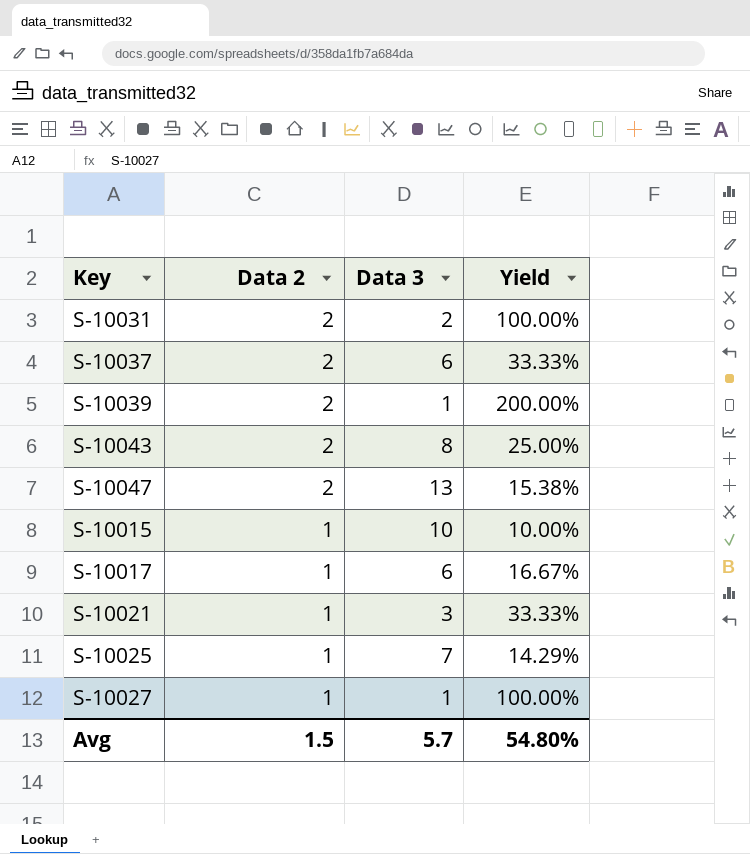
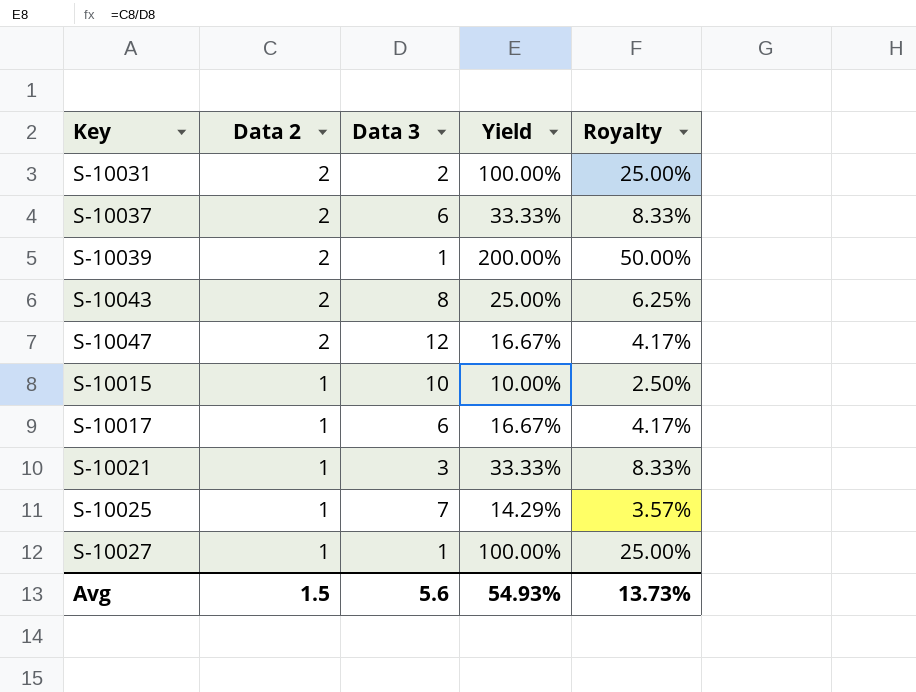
column Royalty | formula: none -> [Yield] * 0.25
S-10047 | Data 3: 13 -> 12
S-10047 | Yield: 15.38% -> 16.67%
Avg | Data 3: 5.7 -> 5.6
Avg | Yield: 54.80% -> 54.93%

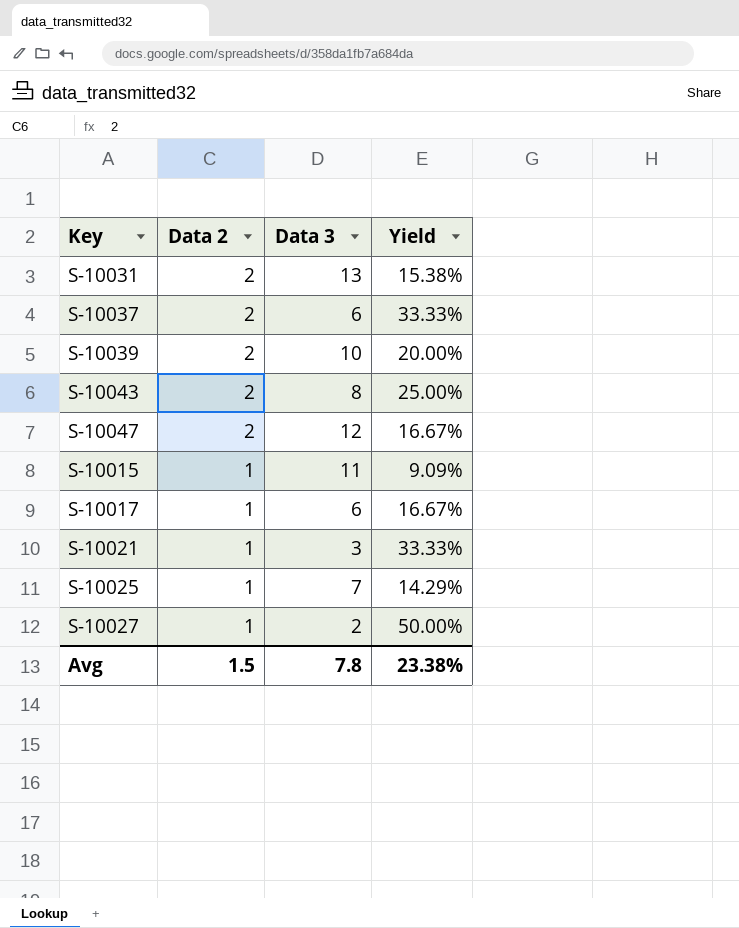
column Royalty | formula: [Yield] * 0.25 -> none
S-10031 | Data 3: 2 -> 13
S-10031 | Yield: 100.00% -> 15.38%
S-10039 | Data 3: 1 -> 10
S-10039 | Yield: 200.00% -> 20.00%
S-10015 | Data 3: 10 -> 11
S-10015 | Yield: 10.00% -> 9.09%
S-10027 | Data 3: 1 -> 2
S-10027 | Yield: 100.00% -> 50.00%
Avg | Data 3: 5.6 -> 7.8
Avg | Yield: 54.93% -> 23.38%

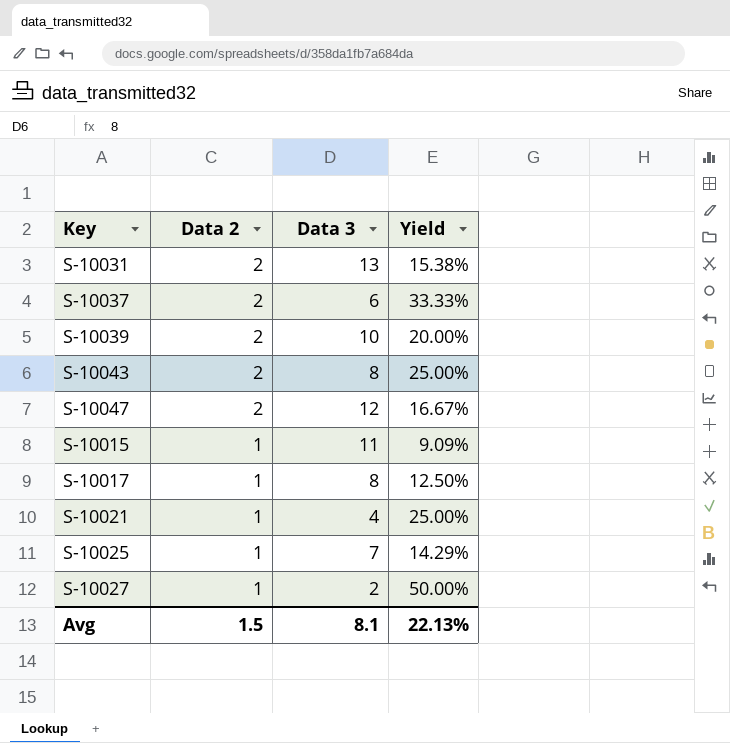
S-10017 | Data 3: 6 -> 8
S-10017 | Yield: 16.67% -> 12.50%
S-10021 | Data 3: 3 -> 4
S-10021 | Yield: 33.33% -> 25.00%
Avg | Data 3: 7.8 -> 8.1
Avg | Yield: 23.38% -> 22.13%

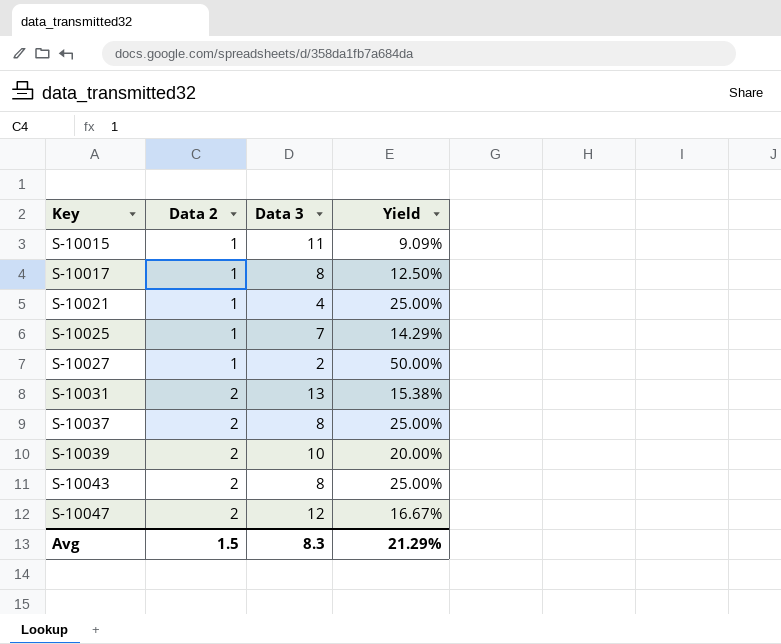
row order: Data 2 descending -> Key ascending
S-10037 | Data 3: 6 -> 8
S-10037 | Yield: 33.33% -> 25.00%
Avg | Data 3: 8.1 -> 8.3
Avg | Yield: 22.13% -> 21.29%

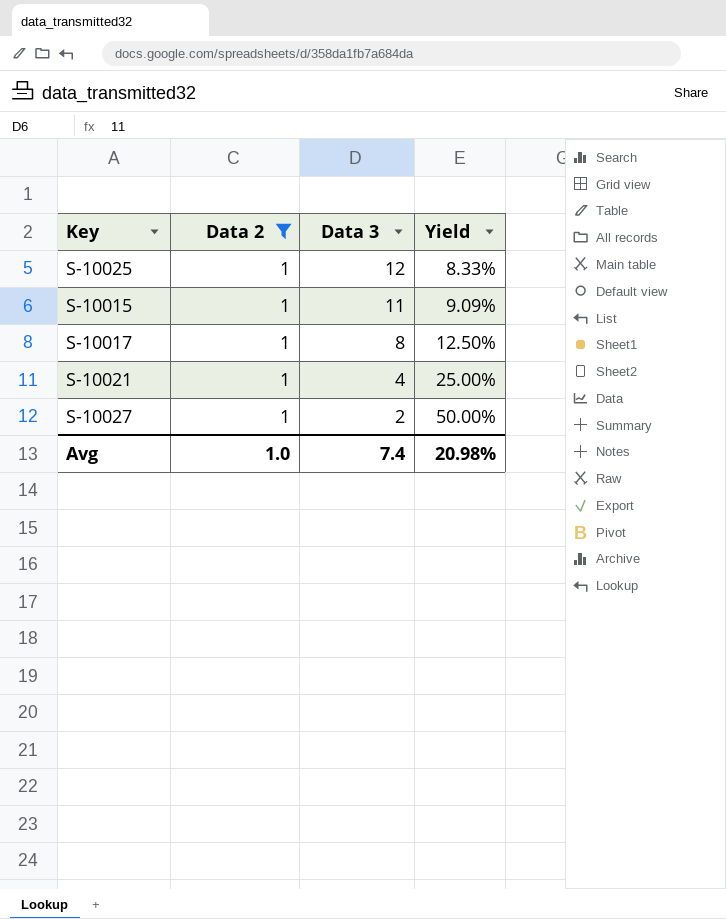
filter: none -> Data 2 = 1
row order: Key ascending -> Data 3 descending
S-10025 | Data 3: 7 -> 12
S-10025 | Yield: 14.29% -> 8.33%
Avg | Data 2: 1.5 -> 1.0
Avg | Data 3: 8.3 -> 7.4
Avg | Yield: 21.29% -> 20.98%

